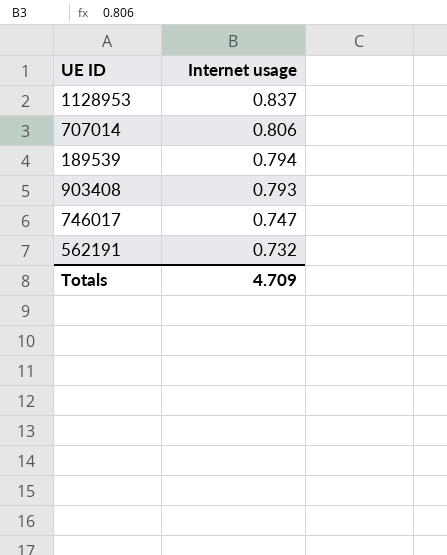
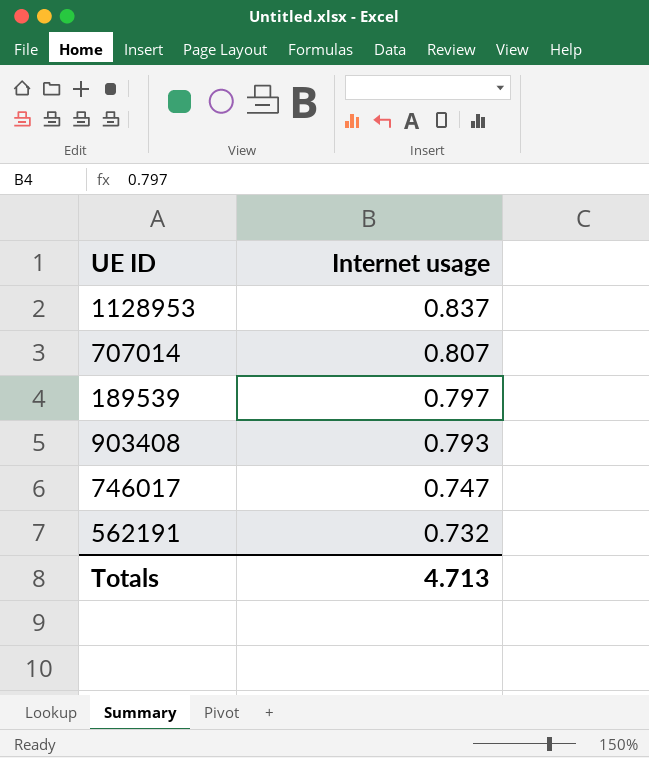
707014 | Internet usage: 0.806 -> 0.807
189539 | Internet usage: 0.794 -> 0.797
Totals | Internet usage: 4.709 -> 4.713

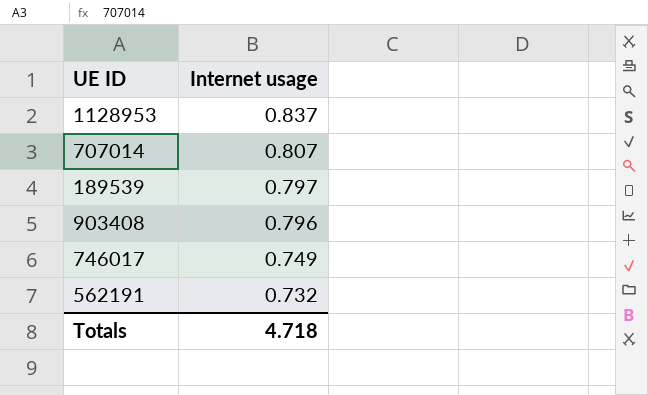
903408 | Internet usage: 0.793 -> 0.796
746017 | Internet usage: 0.747 -> 0.749
Totals | Internet usage: 4.713 -> 4.718

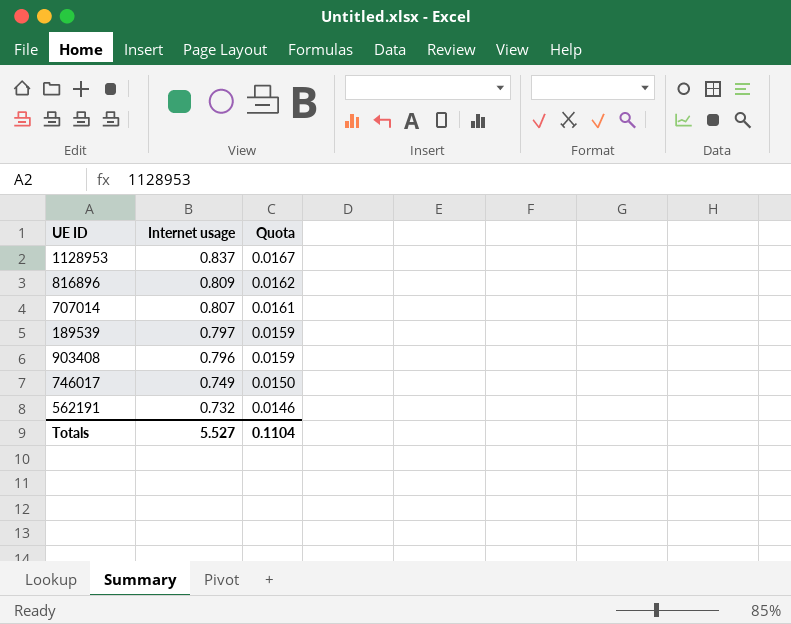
column Quota | formula: none -> [Internet usage] * 0.02
row 816896: none -> 0.809 | 0.0162
Totals | Internet usage: 4.718 -> 5.527

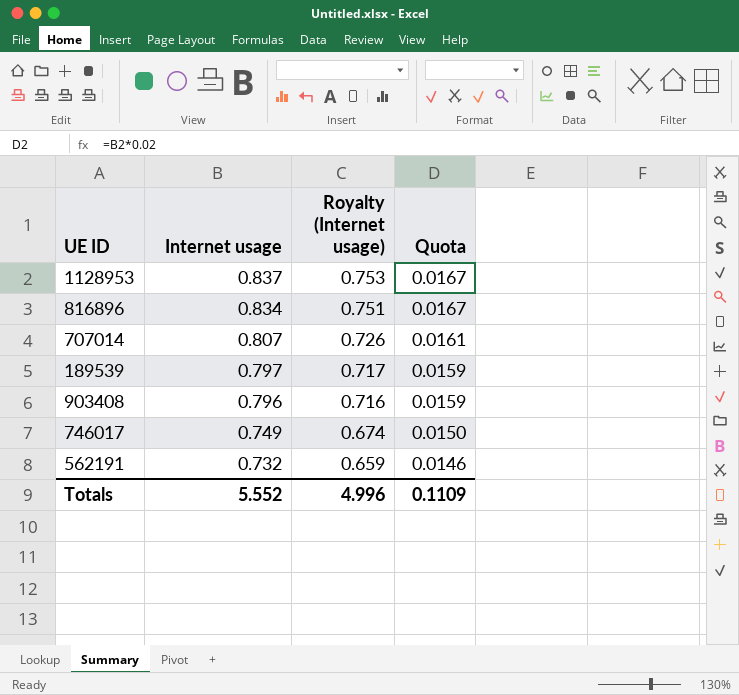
column Royalty (Internet usage) | formula: none -> [Internet usage] * 0.9
816896 | Internet usage: 0.809 -> 0.834
816896 | Quota: 0.0162 -> 0.0167
Totals | Internet usage: 5.527 -> 5.552
Totals | Quota: 0.1104 -> 0.1109

